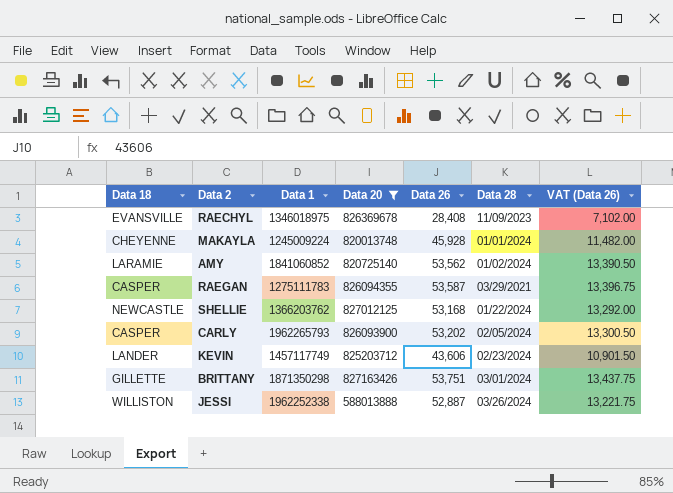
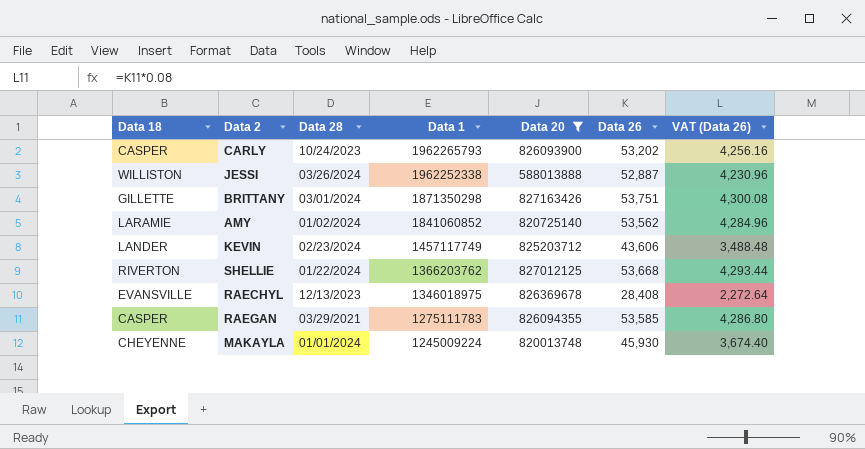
row order: none -> Data 1 descending
column Data 28 | position: 6 -> 3
column VAT (Data 26) | formula: [Data 26] * 0.25 -> [Data 26] * 0.08
CARLY | Data 28: 02/05/2024 -> 10/24/2023
SHELLIE | Data 18: NEWCASTLE -> RIVERTON
SHELLIE | Data 26: 53,168 -> 53,668
RAECHYL | Data 28: 11/09/2023 -> 12/13/2023
RAEGAN | Data 26: 53,587 -> 53,585
MAKAYLA | Data 26: 45,928 -> 45,930

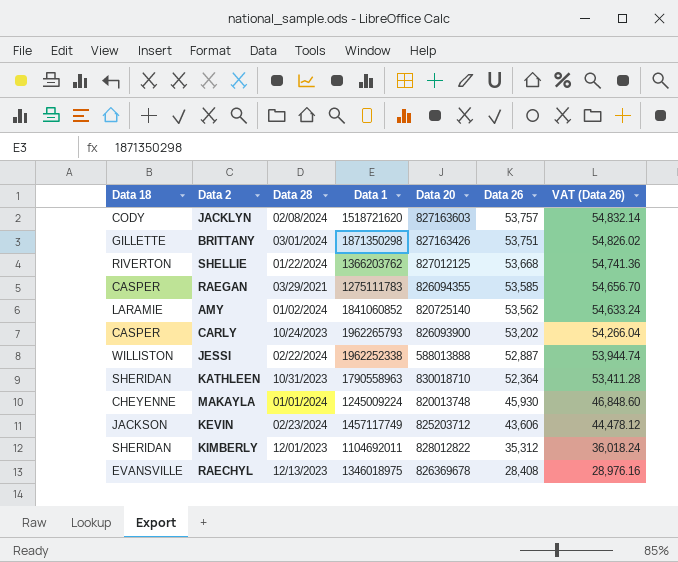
filter: Data 20 <= 827163426 -> none
row order: Data 1 descending -> Data 26 descending
column VAT (Data 26) | formula: [Data 26] * 0.08 -> [Data 26] * 1.02
JESSI | Data 28: 03/26/2024 -> 02/22/2024
KEVIN | Data 18: LANDER -> JACKSON

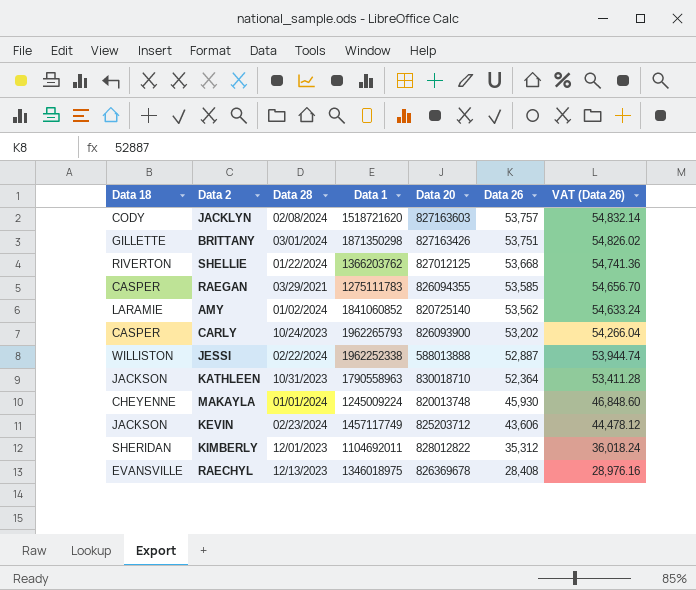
KATHLEEN | Data 18: SHERIDAN -> JACKSON

